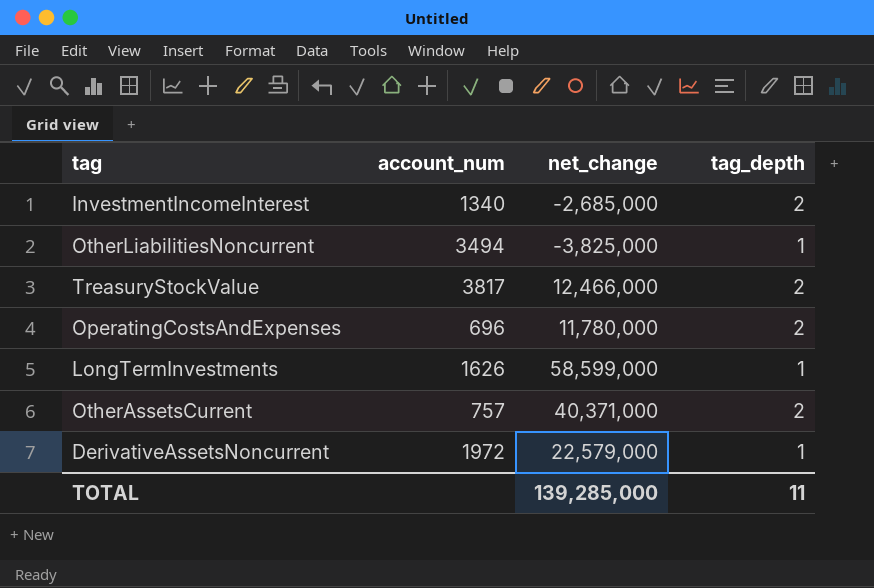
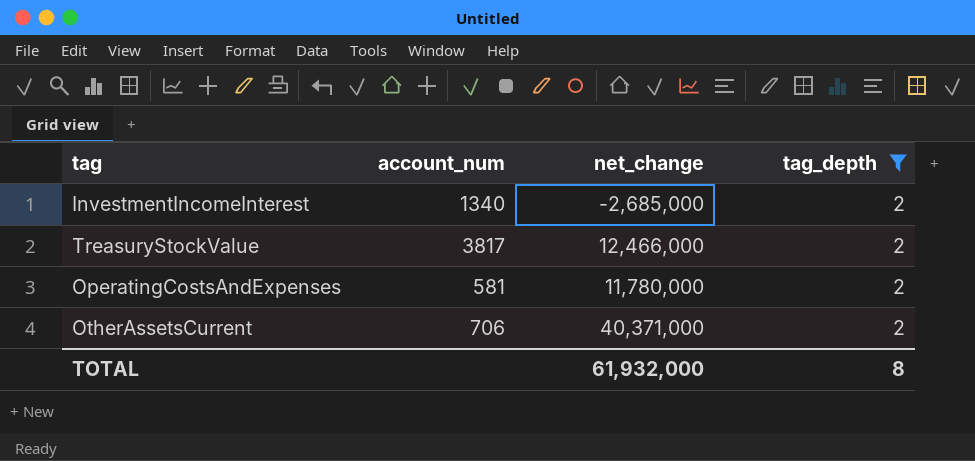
filter: none -> tag_depth = 2
OperatingCostsAndExpenses | account_num: 696 -> 581
OtherAssetsCurrent | account_num: 757 -> 706
TOTAL | net_change: 139,285,000 -> 61,932,000
TOTAL | tag_depth: 11 -> 8

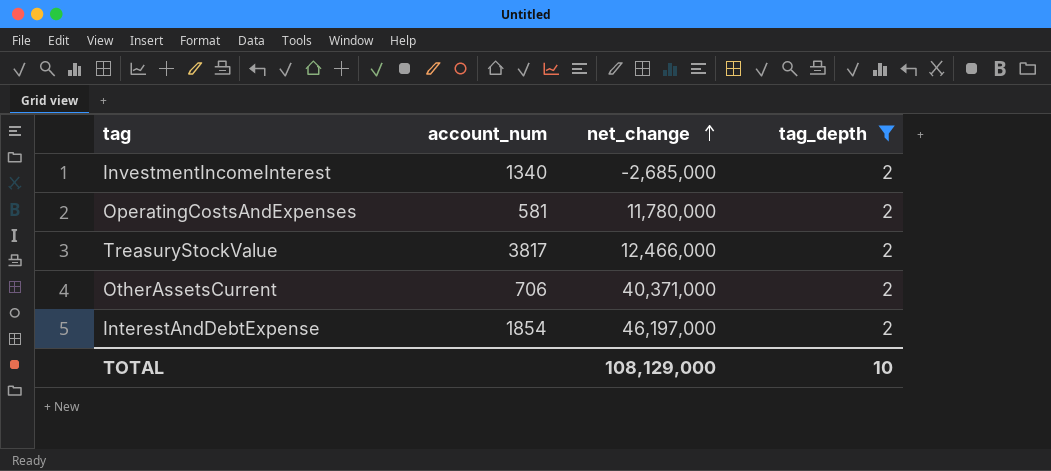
row order: none -> net_change ascending
row InterestAndDebtExpense: none -> 1854 | 46,197,000 | 2
TOTAL | net_change: 61,932,000 -> 108,129,000
TOTAL | tag_depth: 8 -> 10

